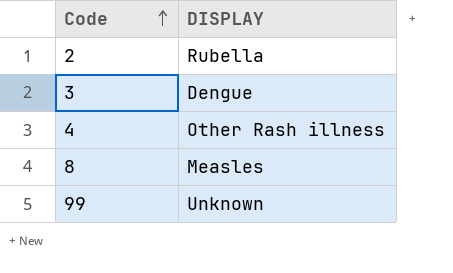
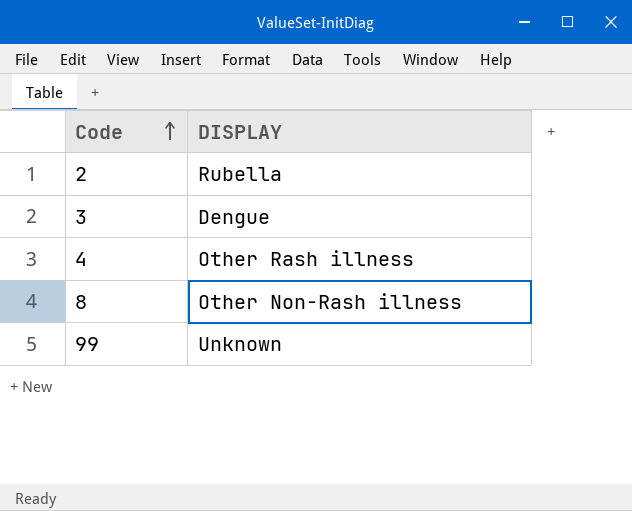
8 | DISPLAY: Measles -> Other Non-Rash illness

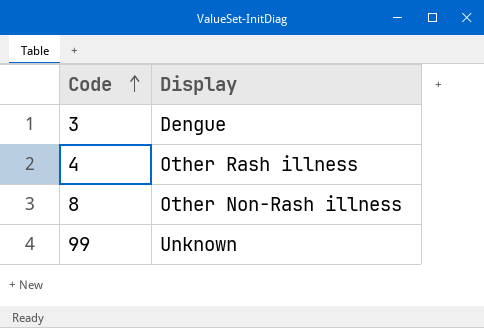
column name: DISPLAY -> Display
row 2: Rubella -> none

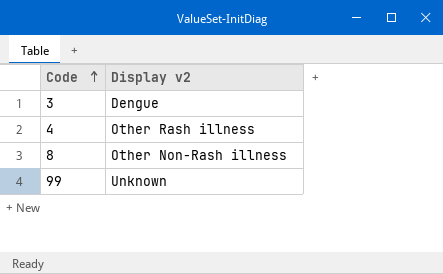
column name: Display -> Display v2

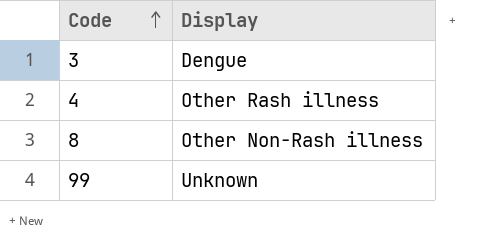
column name: Display v2 -> Display

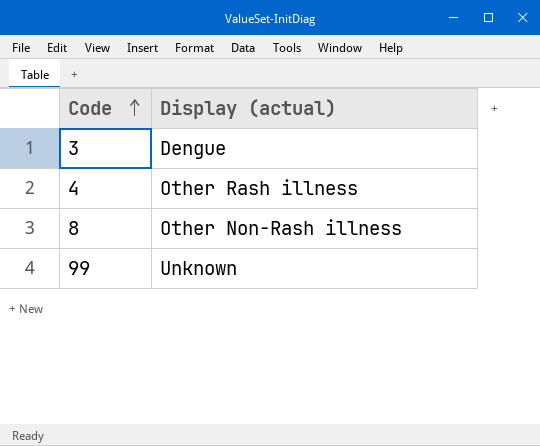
column name: Display -> Display (actual)

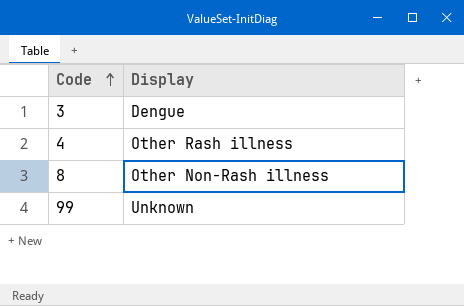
column name: Display (actual) -> Display

